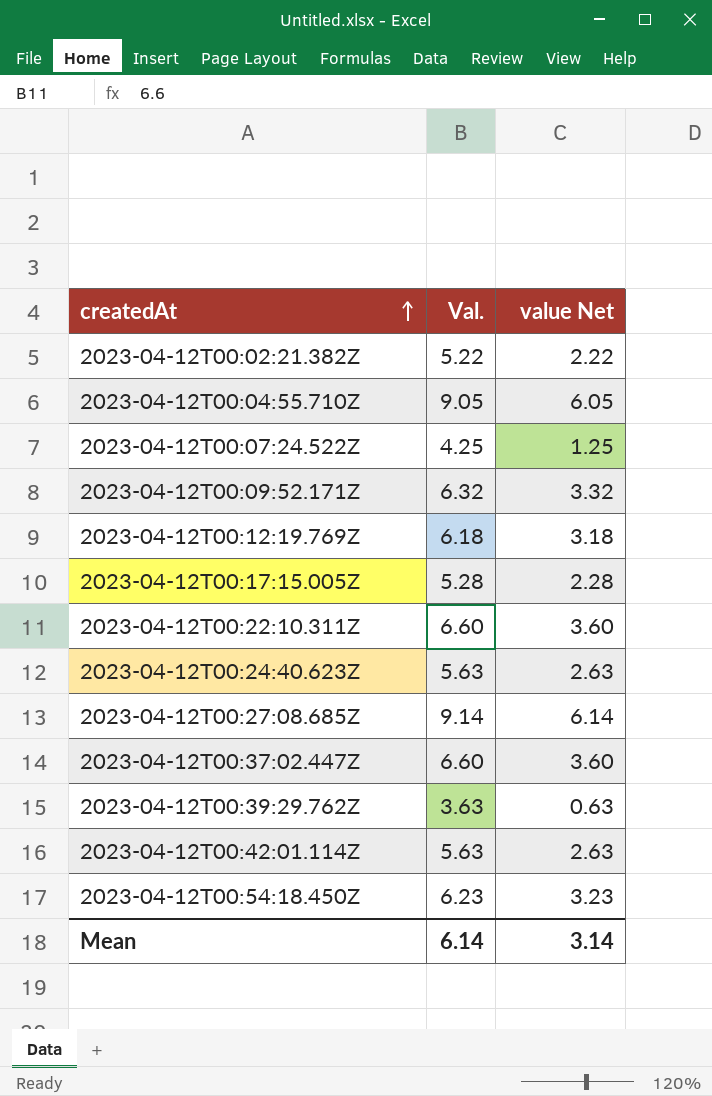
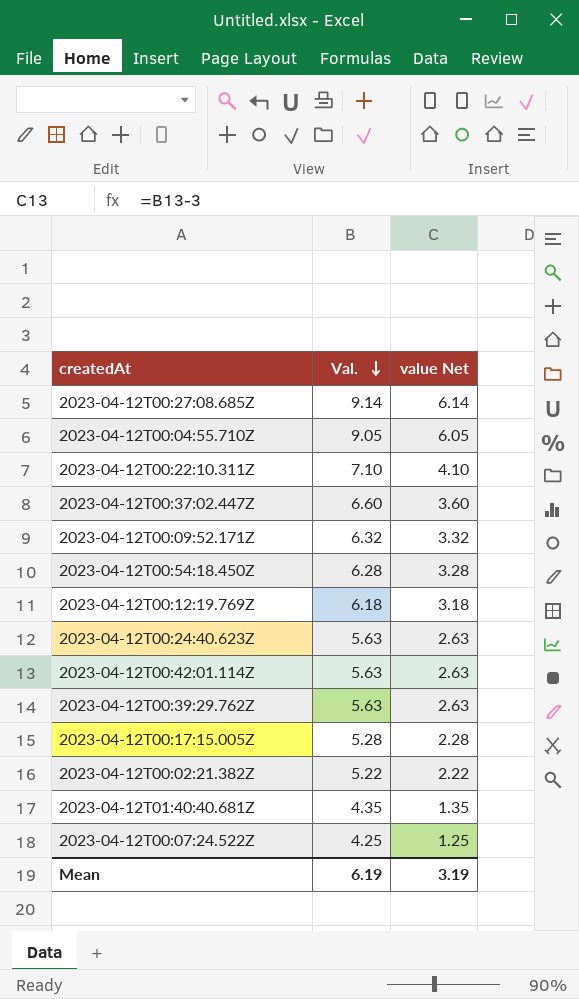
row order: createdAt ascending -> Val. descending
2023-04-12T00:22:10.311Z | Val.: 6.60 -> 7.10
2023-04-12T00:22:10.311Z | value Net: 3.60 -> 4.10
2023-04-12T00:54:18.450Z | Val.: 6.23 -> 6.28
2023-04-12T00:54:18.450Z | value Net: 3.23 -> 3.28
2023-04-12T00:39:29.762Z | Val.: 3.63 -> 5.63
2023-04-12T00:39:29.762Z | value Net: 0.63 -> 2.63
row 2023-04-12T01:40:40.681Z: none -> 4.35 | 1.35
Mean | Val.: 6.14 -> 6.19
Mean | value Net: 3.14 -> 3.19

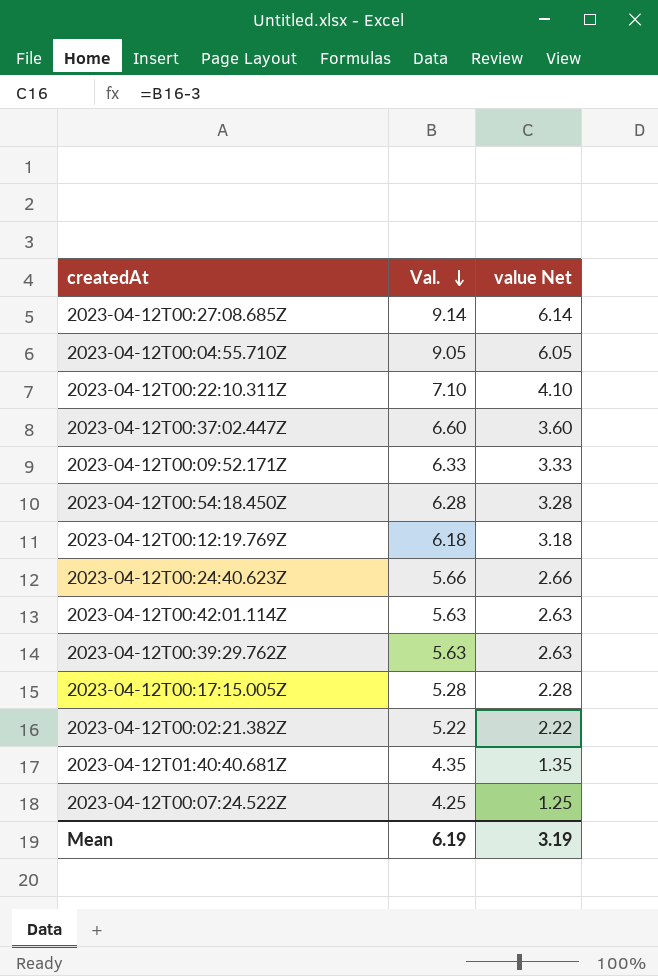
2023-04-12T00:09:52.171Z | Val.: 6.32 -> 6.33
2023-04-12T00:09:52.171Z | value Net: 3.32 -> 3.33
2023-04-12T00:24:40.623Z | Val.: 5.63 -> 5.66
2023-04-12T00:24:40.623Z | value Net: 2.63 -> 2.66

